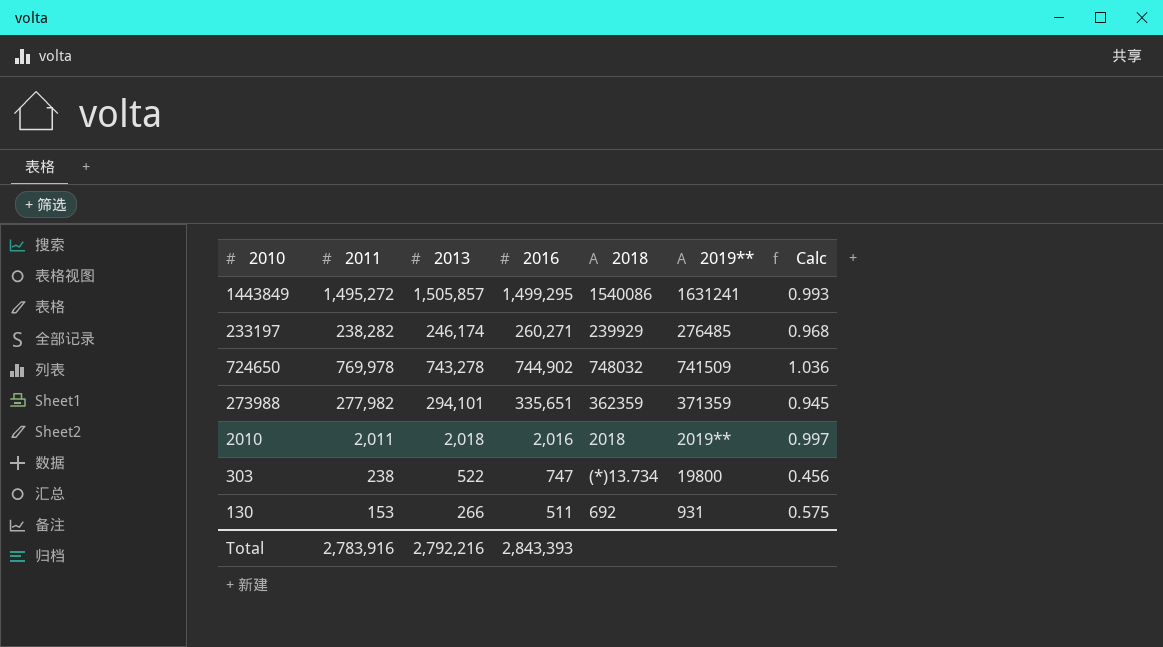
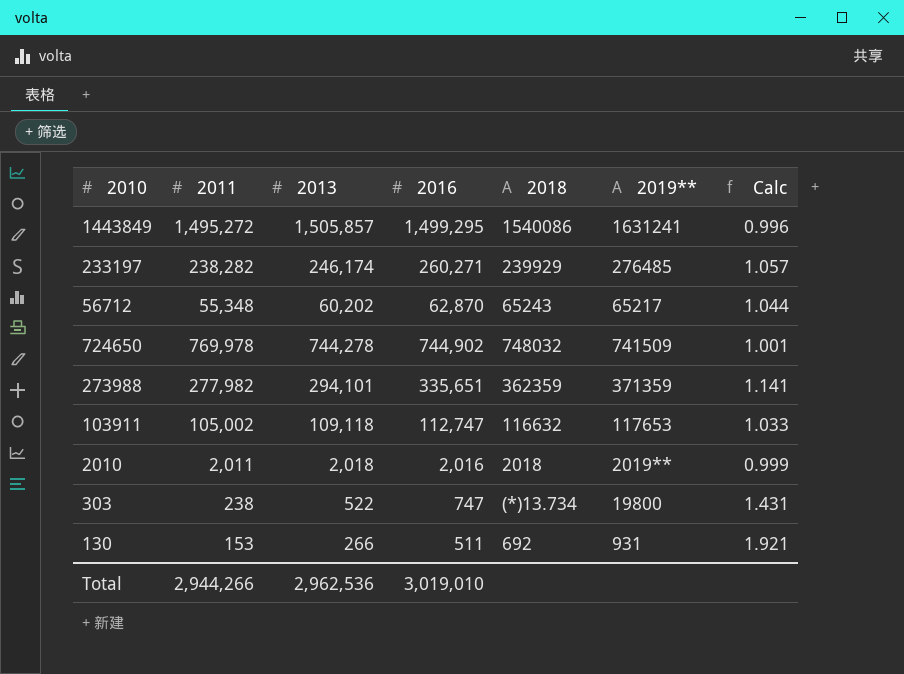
column Calc | formula: [2011] / [2013] -> [2016] / [2013]
row 56712: none -> 55,348 | 60,202 | 62,870 | 65243 | 65217 | 1.044
724650 | 2013: 743,278 -> 744,278
row 103911: none -> 105,002 | 109,118 | 112,747 | 116632 | 117653 | 1.033
Total | 2011: 2,783,916 -> 2,944,266
Total | 2013: 2,792,216 -> 2,962,536
Total | 2016: 2,843,393 -> 3,019,010

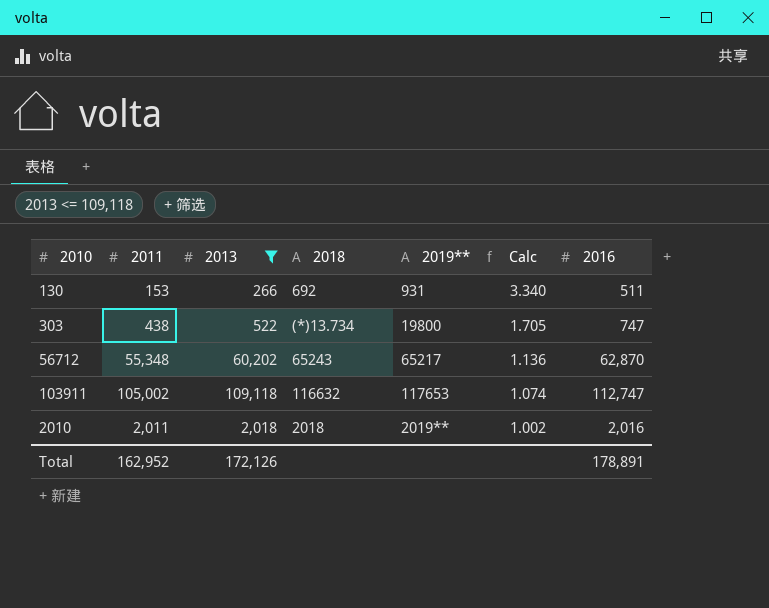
filter: none -> 2013 <= 109,118
row order: none -> Calc descending
column Calc | formula: [2016] / [2013] -> [2016] / [2011]
column 2016 | position: 4 -> 7
303 | 2011: 238 -> 438
Total | 2011: 2,944,266 -> 162,952
Total | 2013: 2,962,536 -> 172,126
Total | 2016: 3,019,010 -> 178,891

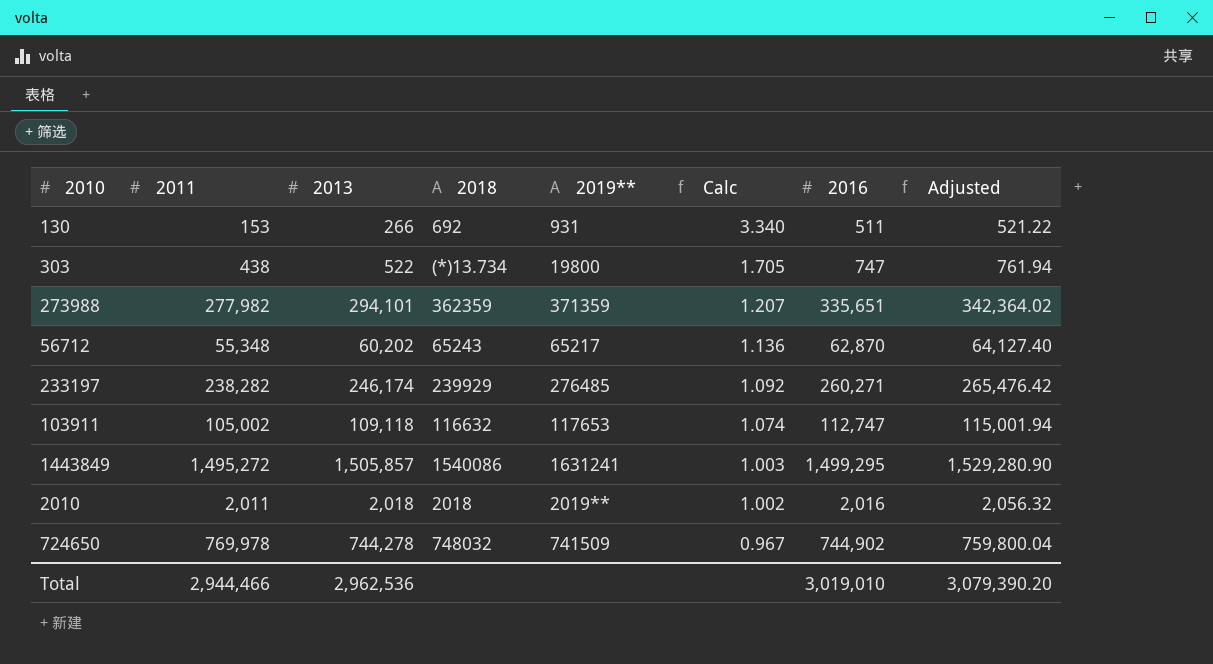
filter: 2013 <= 109,118 -> none
column Adjusted | formula: none -> [2016] * 1.02
Total | 2011: 162,952 -> 2,944,466
Total | 2013: 172,126 -> 2,962,536
Total | 2016: 178,891 -> 3,019,010

